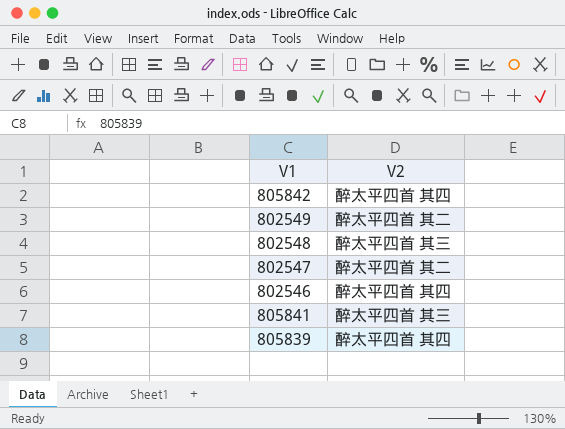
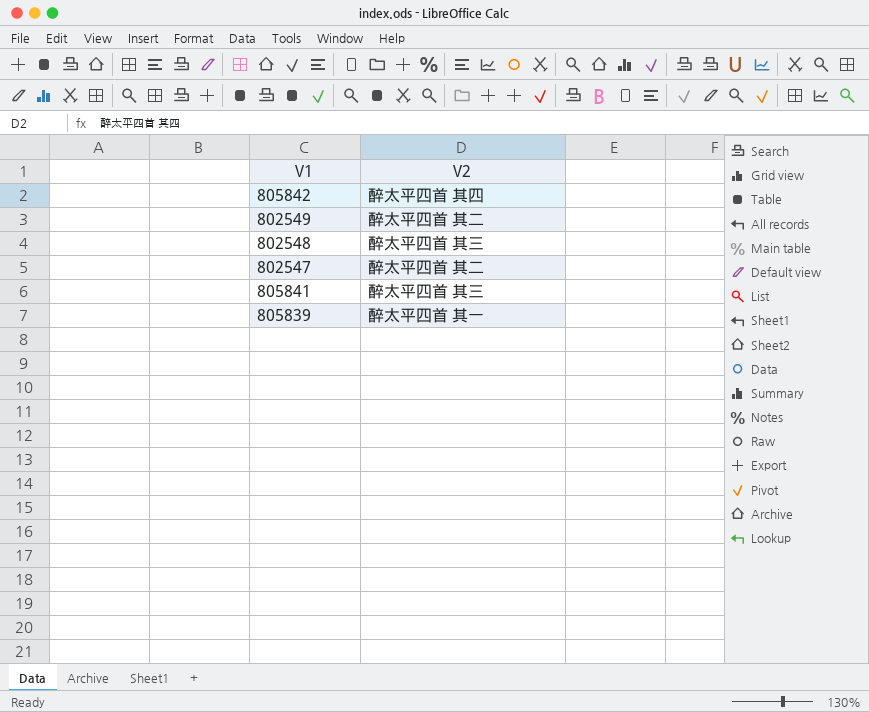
row 802546: 醉太平四首 其四 -> none
805839 | V2: 醉太平四首 其四 -> 醉太平四首 其一

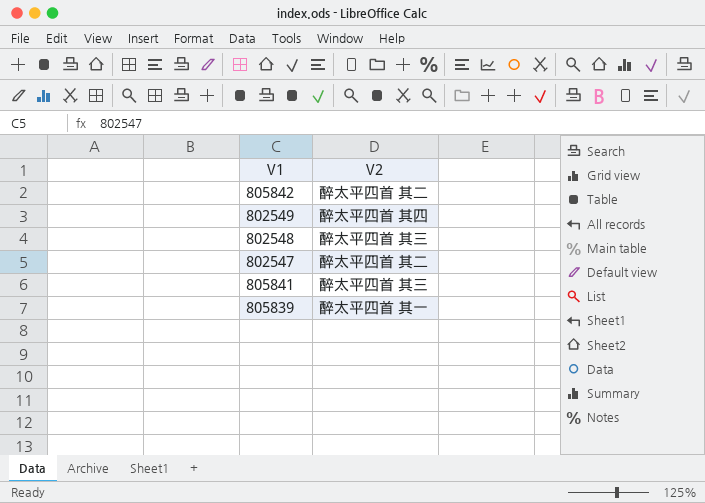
805842 | V2: 醉太平四首 其四 -> 醉太平四首 其二
802549 | V2: 醉太平四首 其二 -> 醉太平四首 其四

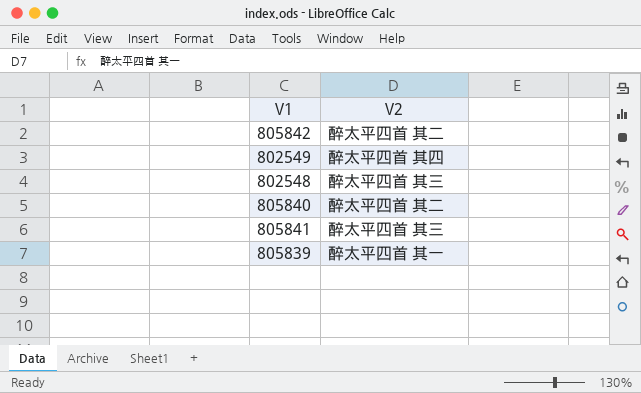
row 802547: 醉太平四首 其二 -> none
row 805840: none -> 醉太平四首 其二

